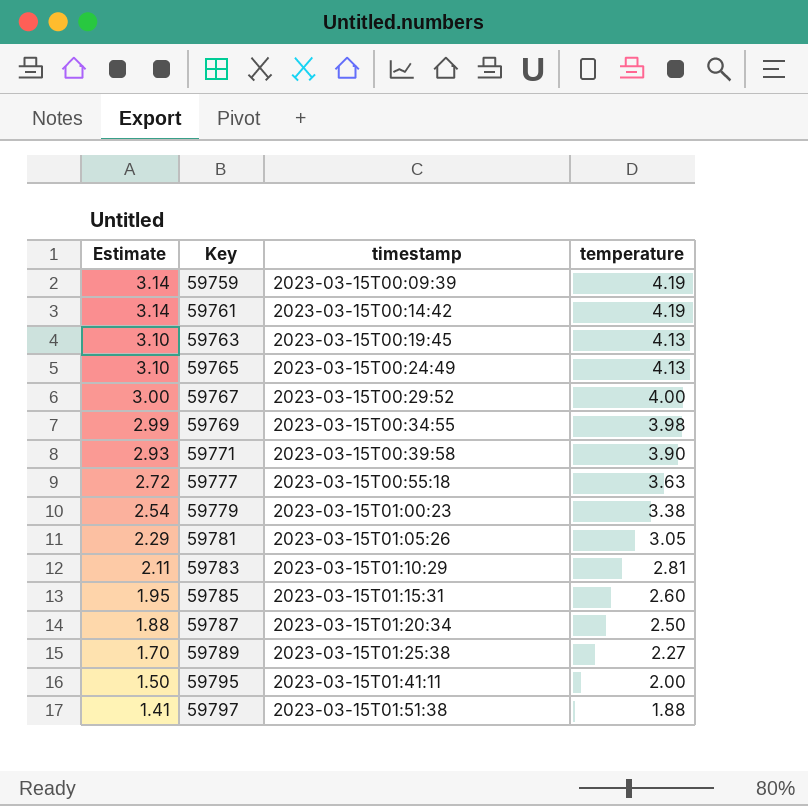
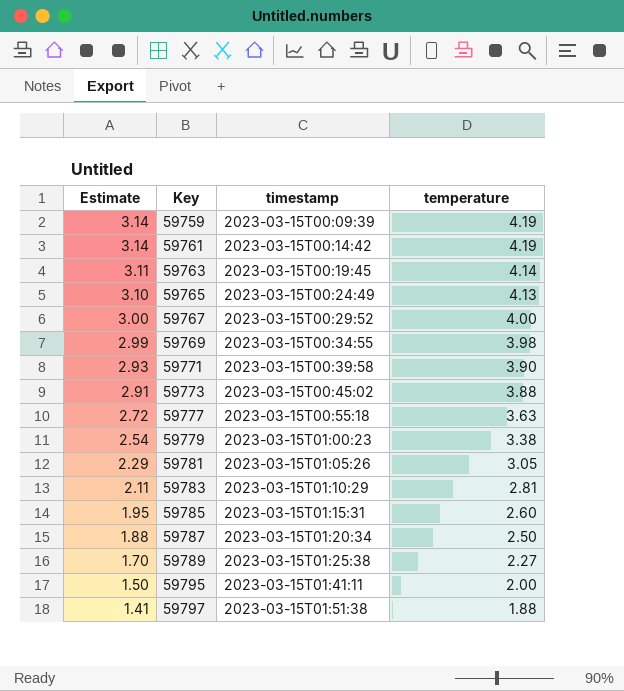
59763 | Estimate: 3.10 -> 3.11
59763 | temperature: 4.13 -> 4.14
row 59773: none -> 2.91 | 2023-03-15T00:45:02 | 3.88

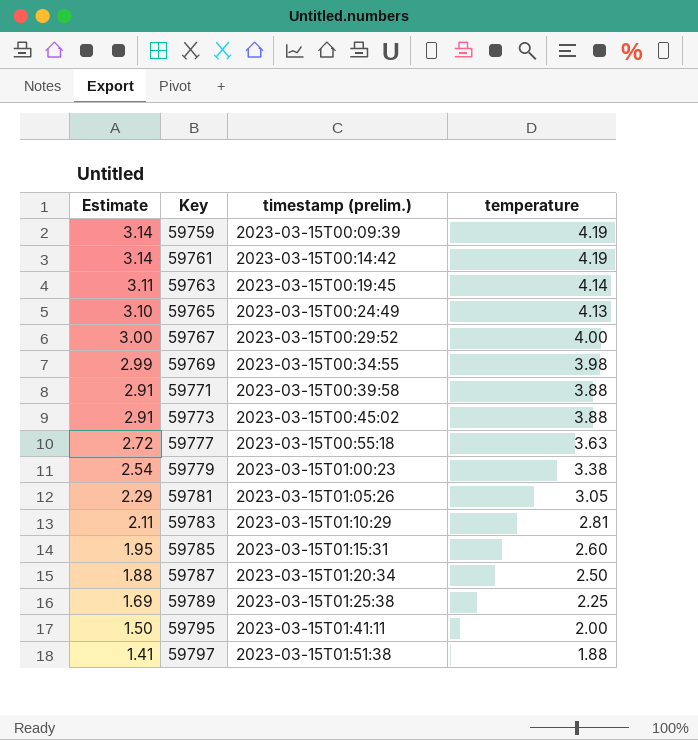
column name: timestamp -> timestamp (prelim.)
59771 | Estimate: 2.93 -> 2.91
59771 | temperature: 3.90 -> 3.88
59789 | Estimate: 1.70 -> 1.69
59789 | temperature: 2.27 -> 2.25

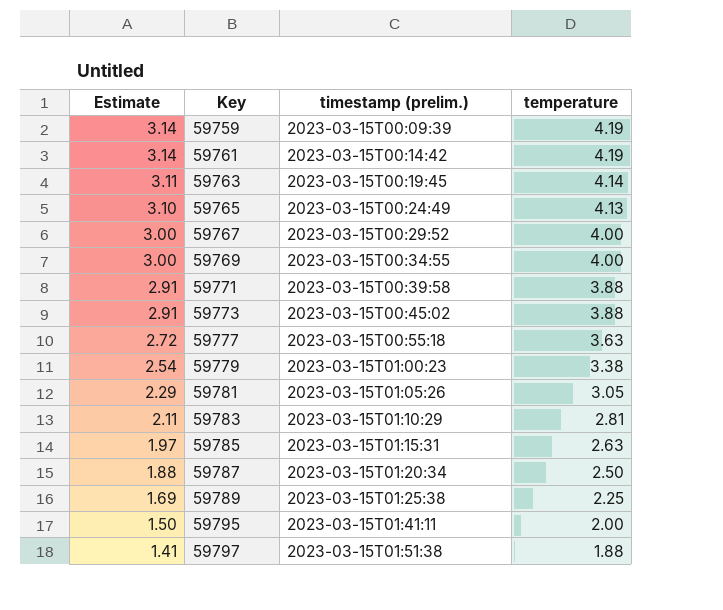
59769 | Estimate: 2.99 -> 3.00
59769 | temperature: 3.98 -> 4.00
59785 | Estimate: 1.95 -> 1.97
59785 | temperature: 2.60 -> 2.63

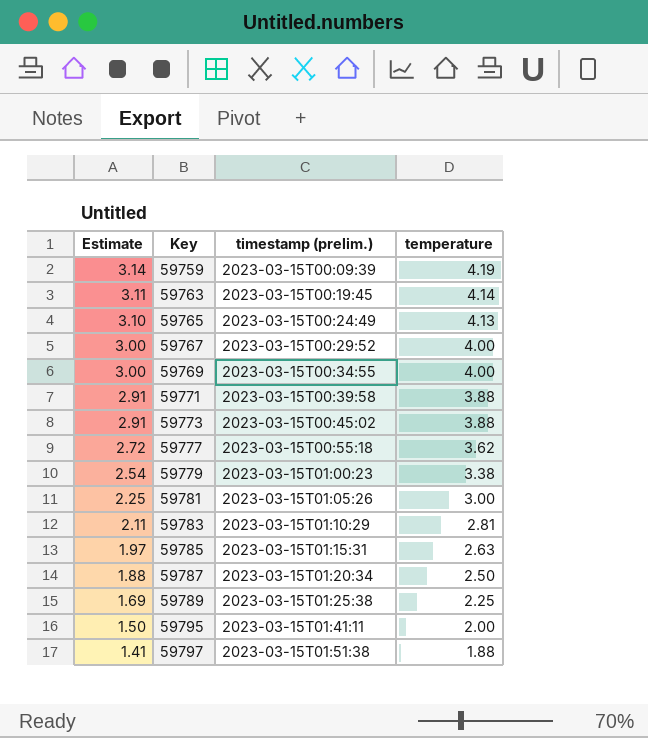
row 59761: 3.14 | 2023-03-15T00:14:42 | 4.19 -> none
59777 | temperature: 3.63 -> 3.62
59781 | Estimate: 2.29 -> 2.25
59781 | temperature: 3.05 -> 3.00

